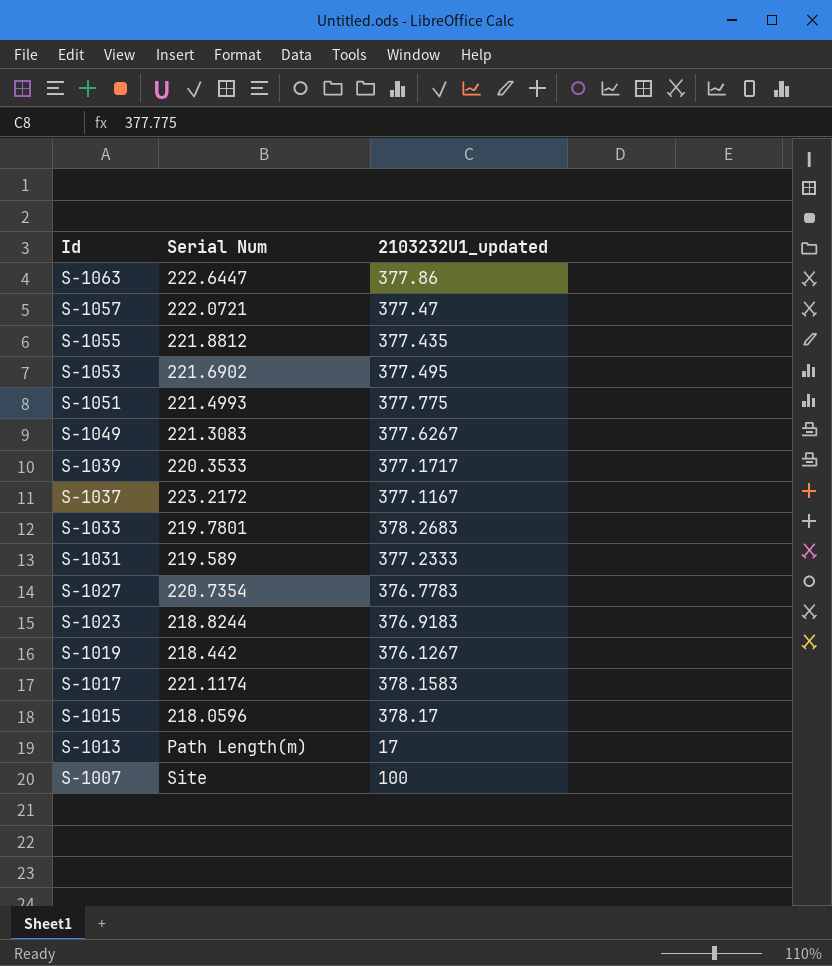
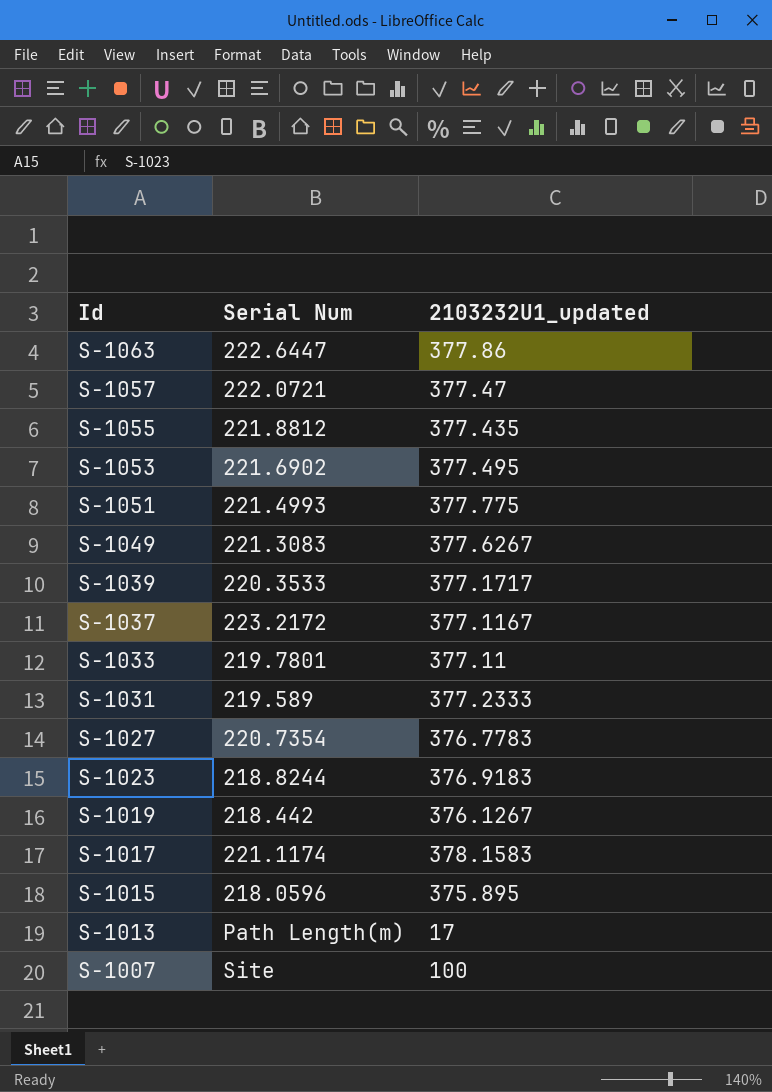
S-1033 | 2103232U1_updated: 378.2683 -> 377.11
S-1015 | 2103232U1_updated: 378.17 -> 375.895

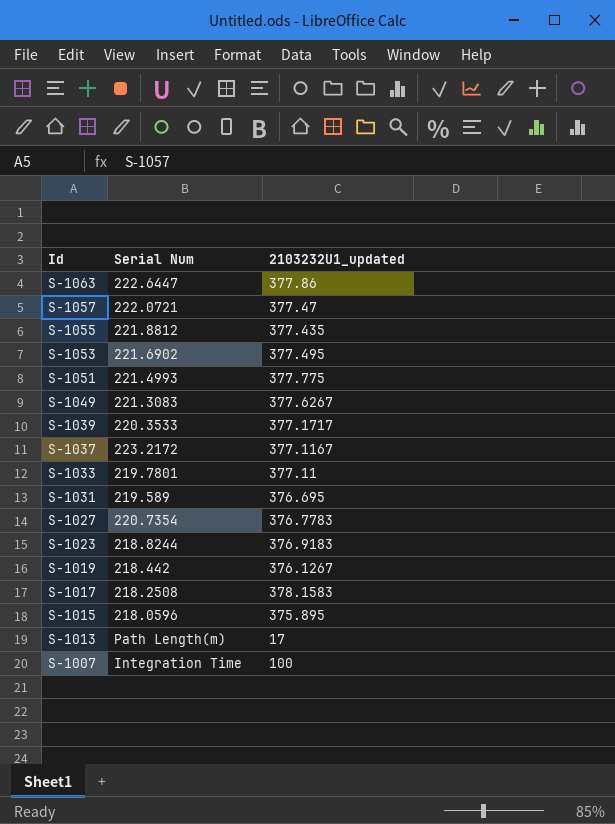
S-1031 | 2103232U1_updated: 377.2333 -> 376.695
S-1017 | Serial Num: 221.1174 -> 218.2508
S-1007 | Serial Num: Site -> Integration Time

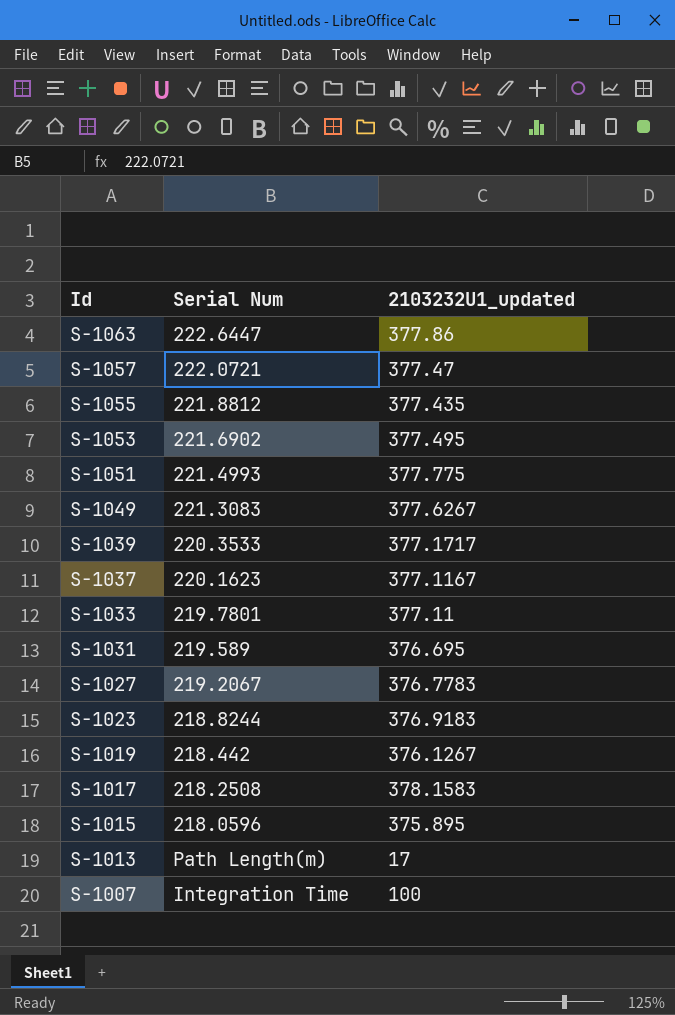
S-1037 | Serial Num: 223.2172 -> 220.1623
S-1027 | Serial Num: 220.7354 -> 219.2067

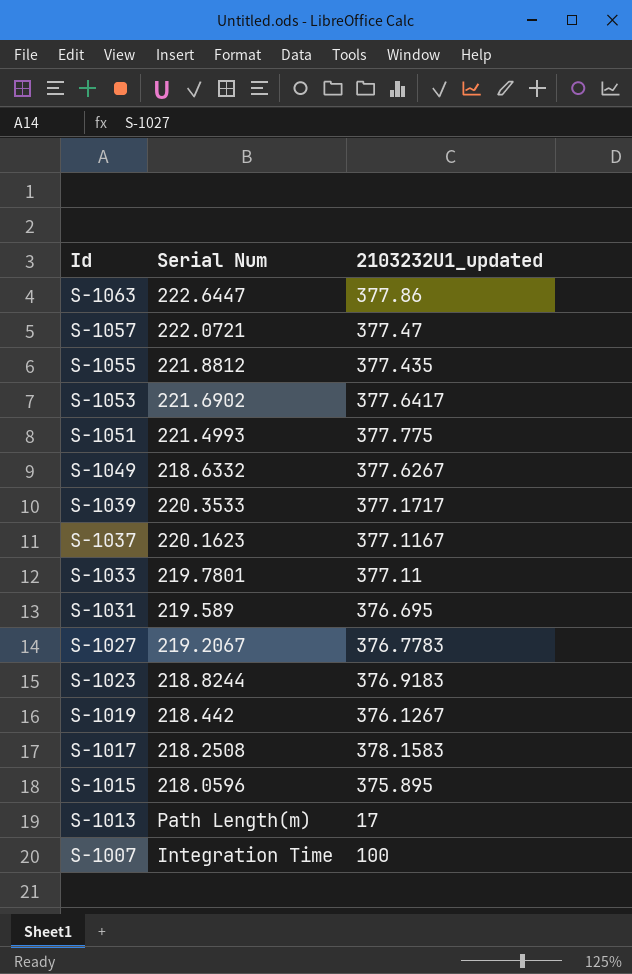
S-1053 | 2103232U1_updated: 377.495 -> 377.6417
S-1049 | Serial Num: 221.3083 -> 218.6332

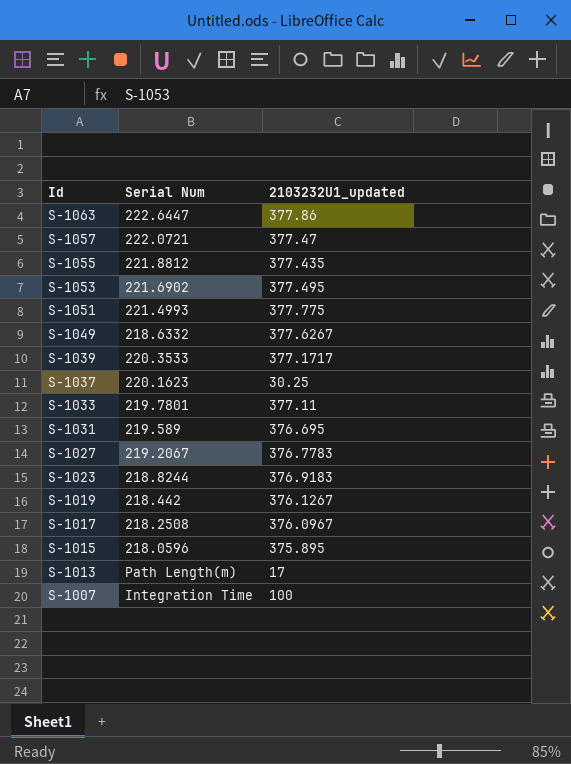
S-1053 | 2103232U1_updated: 377.6417 -> 377.495
S-1037 | 2103232U1_updated: 377.1167 -> 30.25
S-1017 | 2103232U1_updated: 378.1583 -> 376.0967

